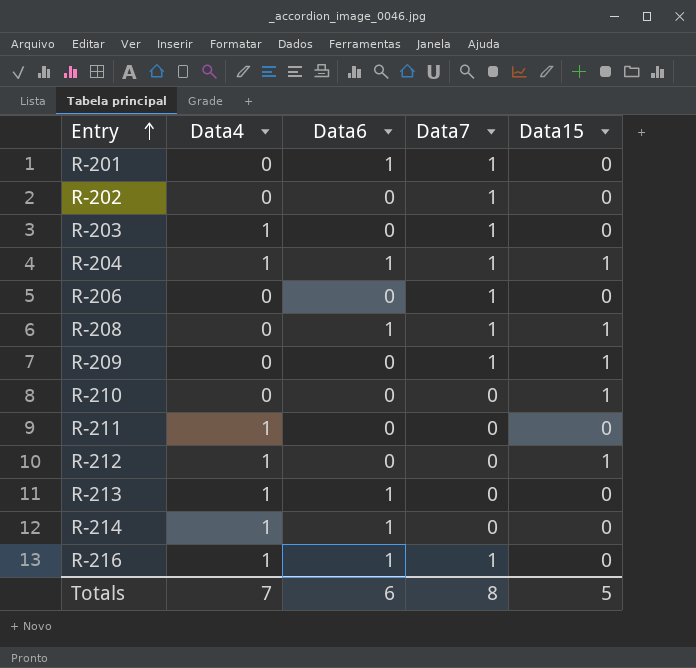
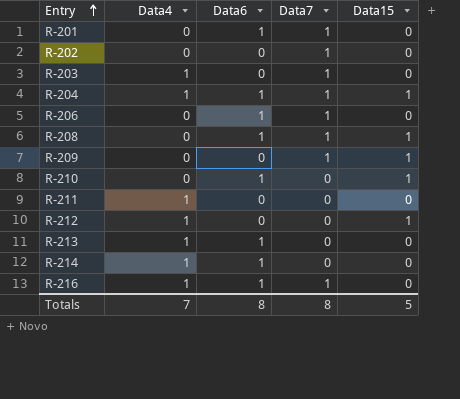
R-206 | Data6: 0 -> 1
R-210 | Data6: 0 -> 1
Totals | Data6: 6 -> 8

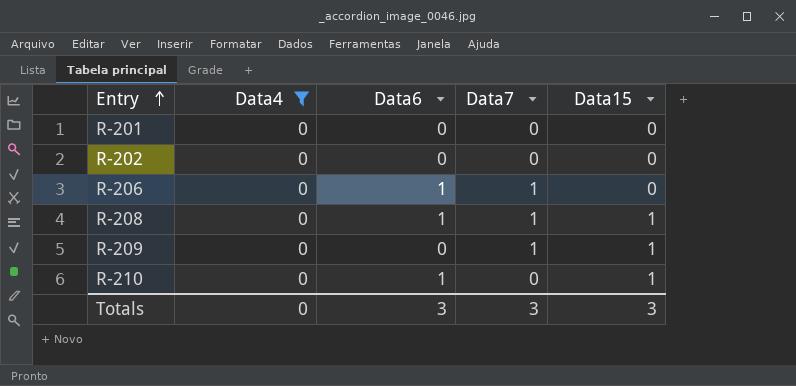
filter: none -> Data4 = 0
R-201 | Data6: 1 -> 0
R-201 | Data7: 1 -> 0
R-202 | Data7: 1 -> 0
Totals | Data4: 7 -> 0
Totals | Data6: 8 -> 3
Totals | Data7: 8 -> 3
Totals | Data15: 5 -> 3

